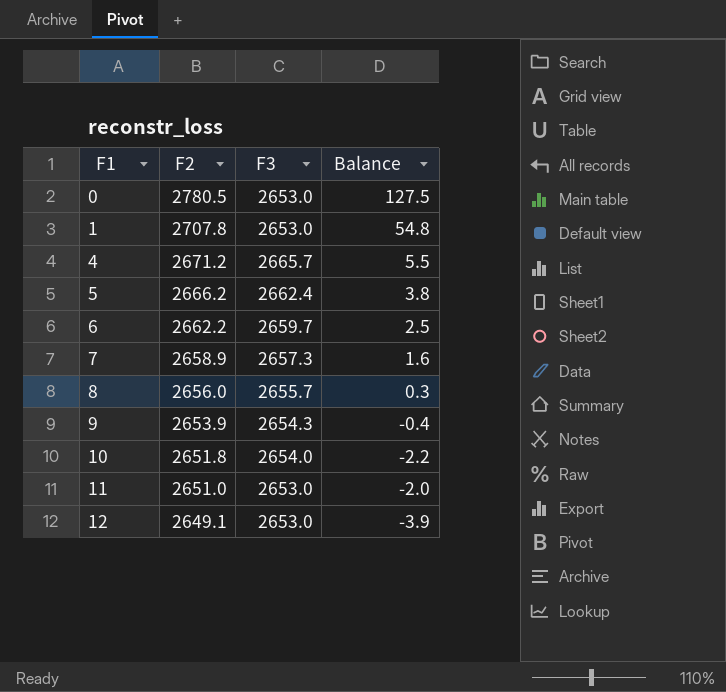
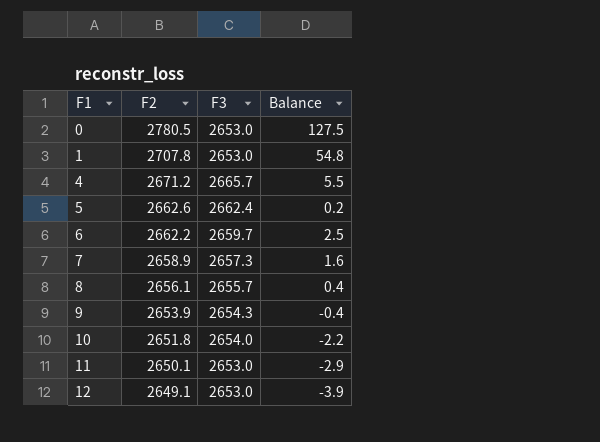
5 | F2: 2666.2 -> 2662.6
5 | Balance: 3.8 -> 0.2
8 | F2: 2656.0 -> 2656.1
8 | Balance: 0.3 -> 0.4
11 | F2: 2651.0 -> 2650.1
11 | Balance: -2.0 -> -2.9

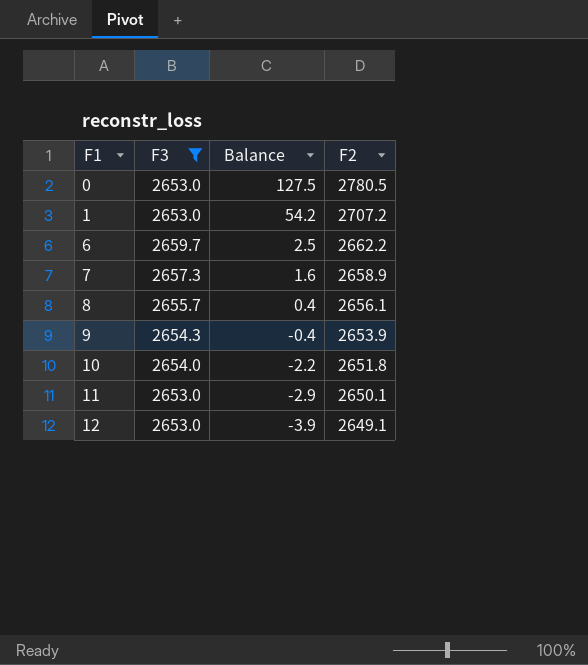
filter: none -> F3 <= 2659.7
column F2 | position: 2 -> 4
1 | Balance: 54.8 -> 54.2
1 | F2: 2707.8 -> 2707.2

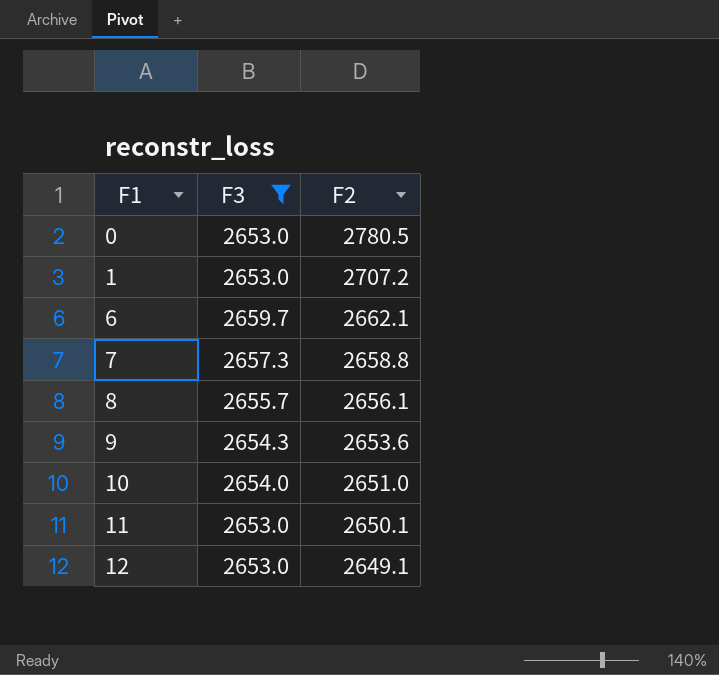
column Balance | formula: [F2] - [F3] -> none
6 | F2: 2662.2 -> 2662.1
7 | F2: 2658.9 -> 2658.8
9 | F2: 2653.9 -> 2653.6
10 | F2: 2651.8 -> 2651.0

